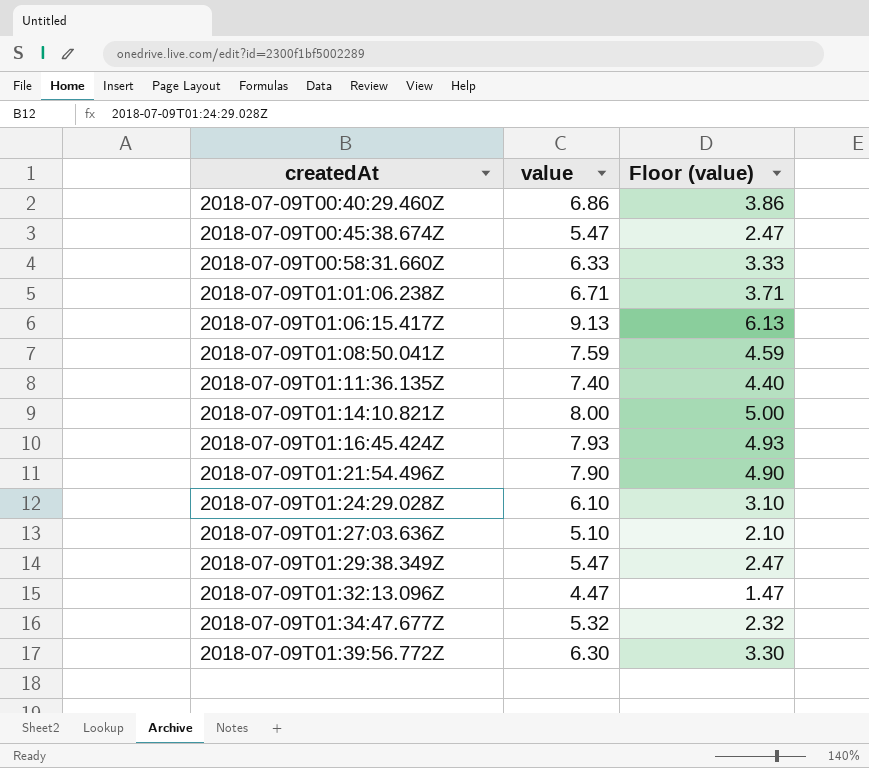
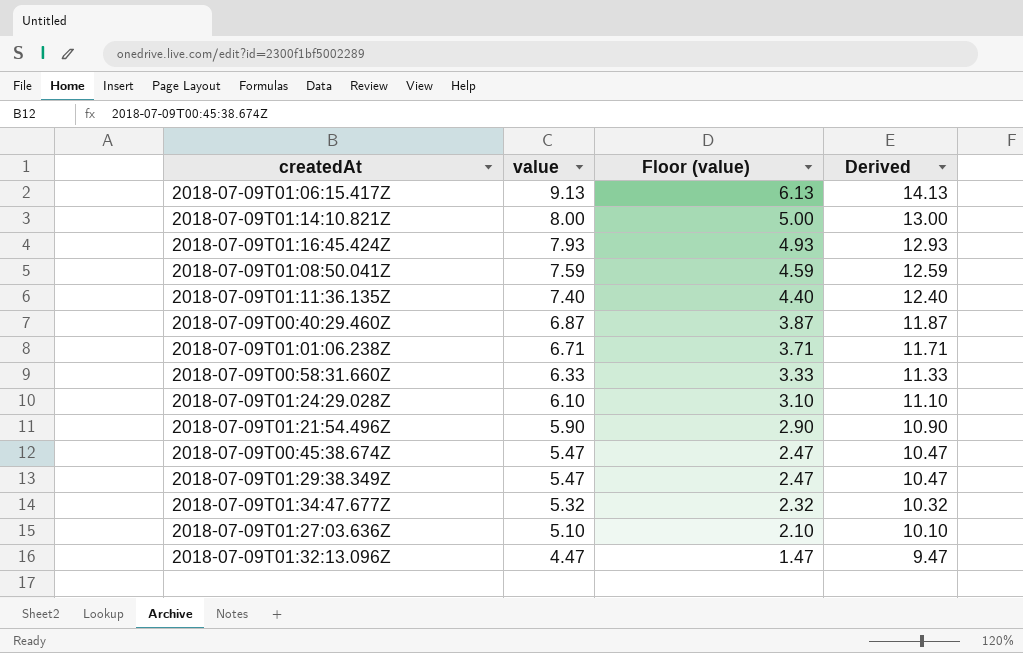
row order: createdAt ascending -> value descending
column Derived | formula: none -> [value] + 5
row 2018-07-09T01:39:56.772Z: 6.30 | 3.30 -> none
2018-07-09T00:40:29.460Z | value: 6.86 -> 6.87
2018-07-09T00:40:29.460Z | Floor (value): 3.86 -> 3.87
2018-07-09T01:21:54.496Z | value: 7.90 -> 5.90
2018-07-09T01:21:54.496Z | Floor (value): 4.90 -> 2.90

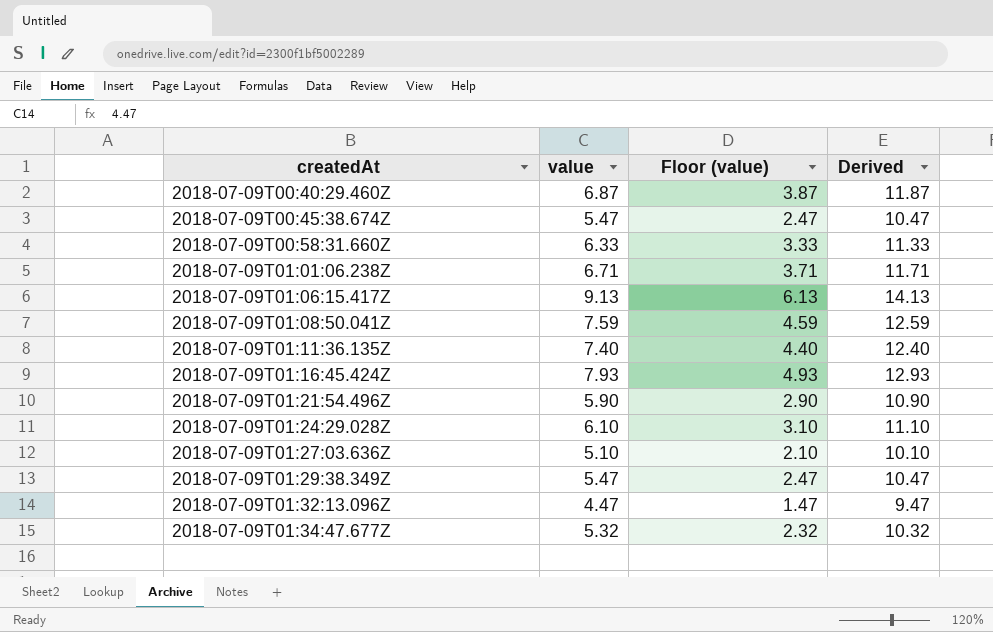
row order: value descending -> createdAt ascending
row 2018-07-09T01:14:10.821Z: 8.00 | 5.00 | 13.00 -> none

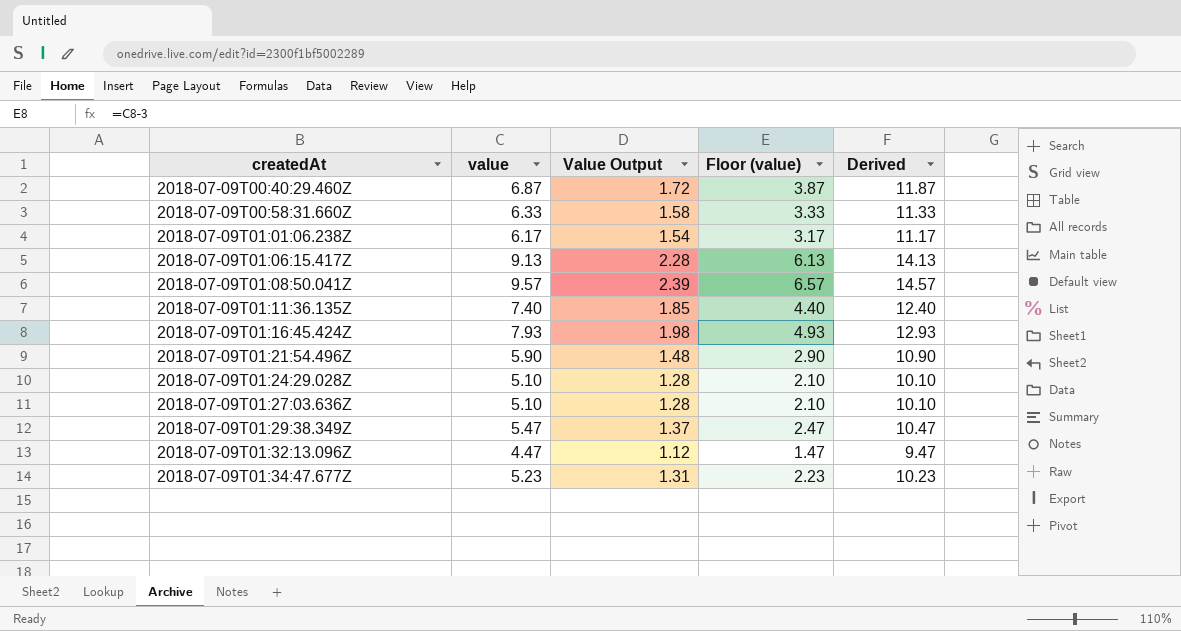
column Value Output | formula: none -> [value] * 0.25
row 2018-07-09T00:45:38.674Z: 5.47 | 2.47 | 10.47 -> none
2018-07-09T01:01:06.238Z | value: 6.71 -> 6.17
2018-07-09T01:01:06.238Z | Floor (value): 3.71 -> 3.17
2018-07-09T01:01:06.238Z | Derived: 11.71 -> 11.17
2018-07-09T01:08:50.041Z | value: 7.59 -> 9.57
2018-07-09T01:08:50.041Z | Floor (value): 4.59 -> 6.57
2018-07-09T01:08:50.041Z | Derived: 12.59 -> 14.57
2018-07-09T01:24:29.028Z | value: 6.10 -> 5.10
2018-07-09T01:24:29.028Z | Floor (value): 3.10 -> 2.10
2018-07-09T01:24:29.028Z | Derived: 11.10 -> 10.10
2018-07-09T01:34:47.677Z | value: 5.32 -> 5.23
2018-07-09T01:34:47.677Z | Floor (value): 2.32 -> 2.23
2018-07-09T01:34:47.677Z | Derived: 10.32 -> 10.23

